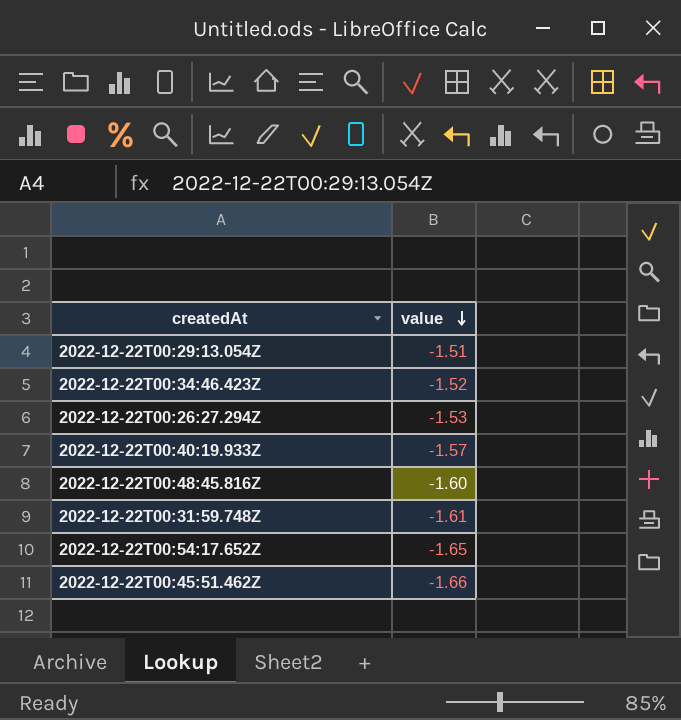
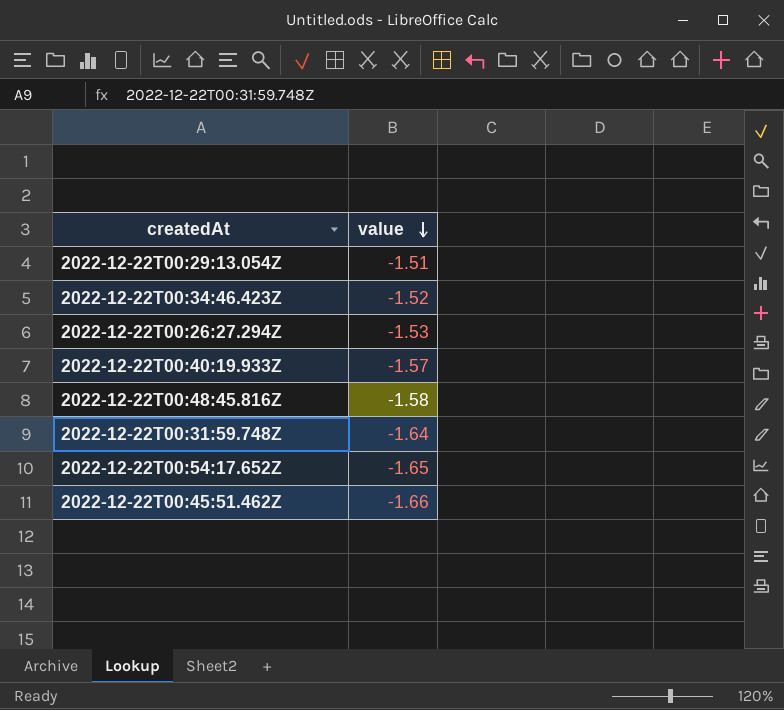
2022-12-22T00:48:45.816Z | value: -1.60 -> -1.58
2022-12-22T00:31:59.748Z | value: -1.61 -> -1.64

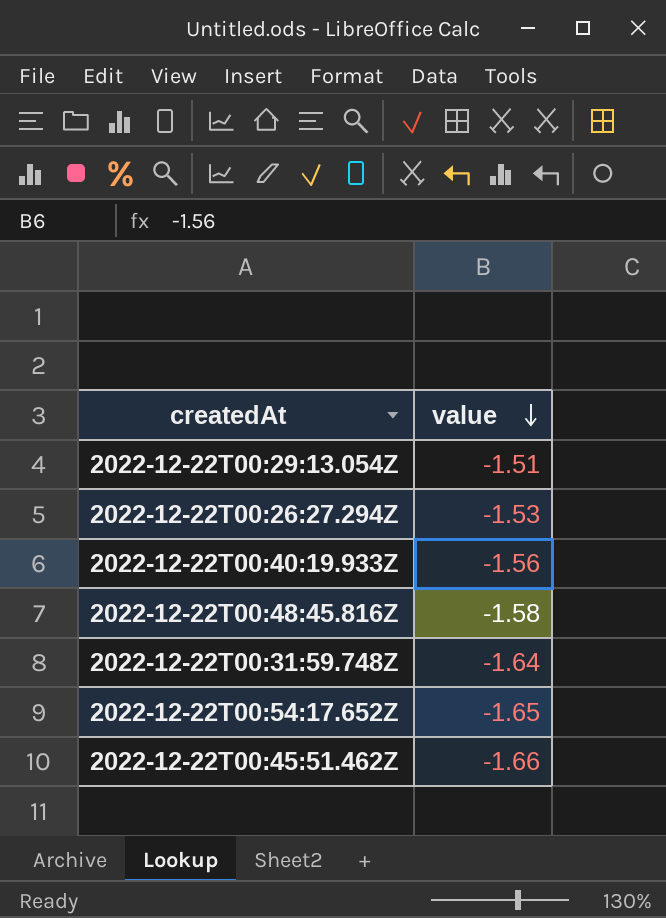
row 2022-12-22T00:34:46.423Z: -1.52 -> none
2022-12-22T00:40:19.933Z | value: -1.57 -> -1.56

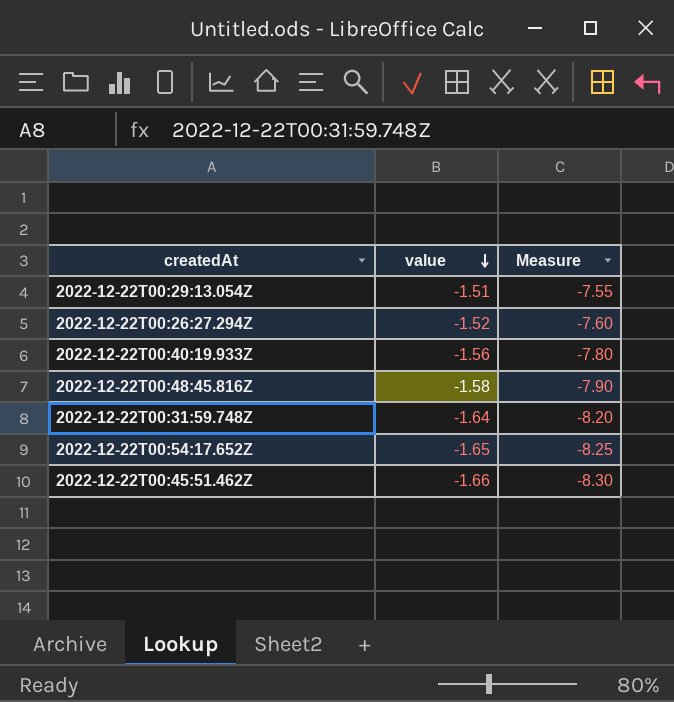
column Measure | formula: none -> [value] * 5
2022-12-22T00:26:27.294Z | value: -1.53 -> -1.52

